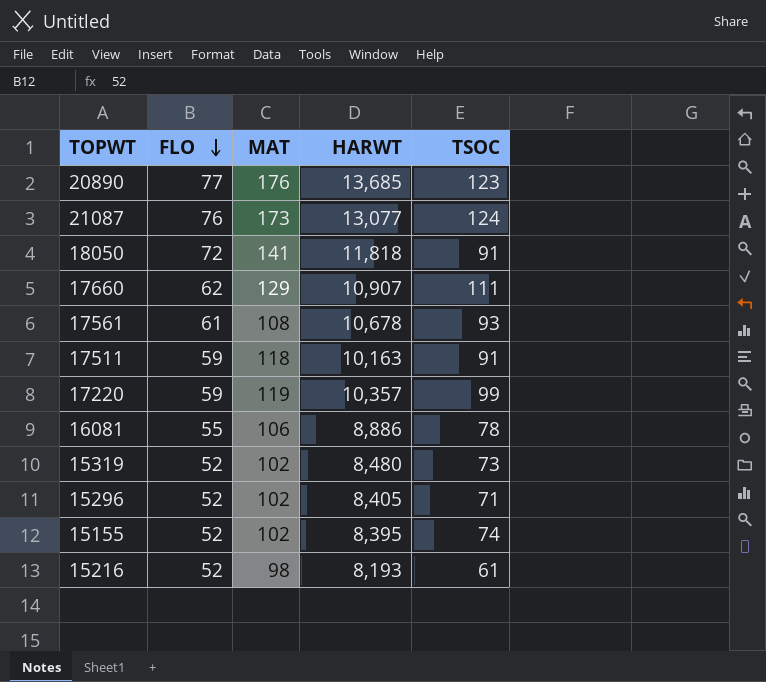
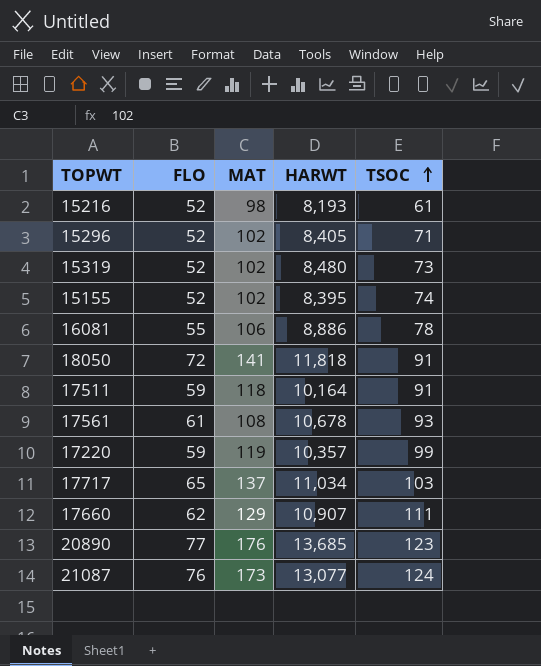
row order: FLO descending -> TSOC ascending
17511 | HARWT: 10,163 -> 10,164
row 17717: none -> 65 | 137 | 11,034 | 103

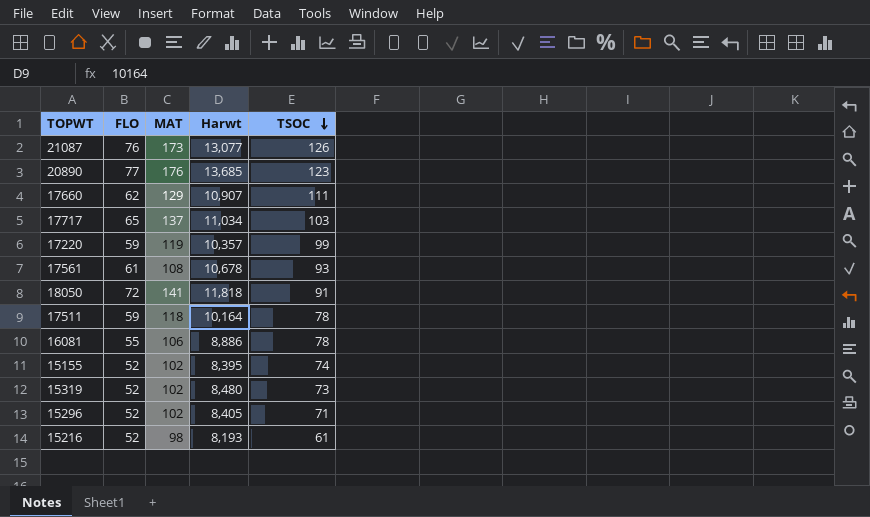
row order: TSOC ascending -> TSOC descending
column name: HARWT -> Harwt
21087 | TSOC: 124 -> 126
17511 | TSOC: 91 -> 78

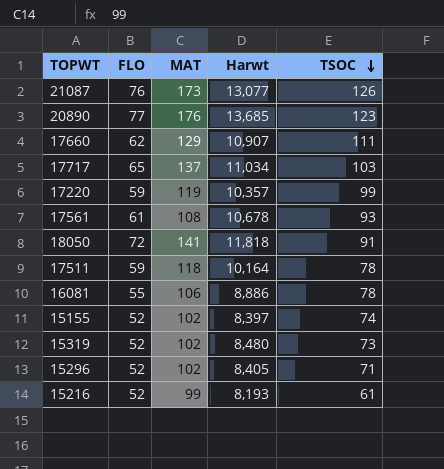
15155 | Harwt: 8,395 -> 8,397
15216 | MAT: 98 -> 99

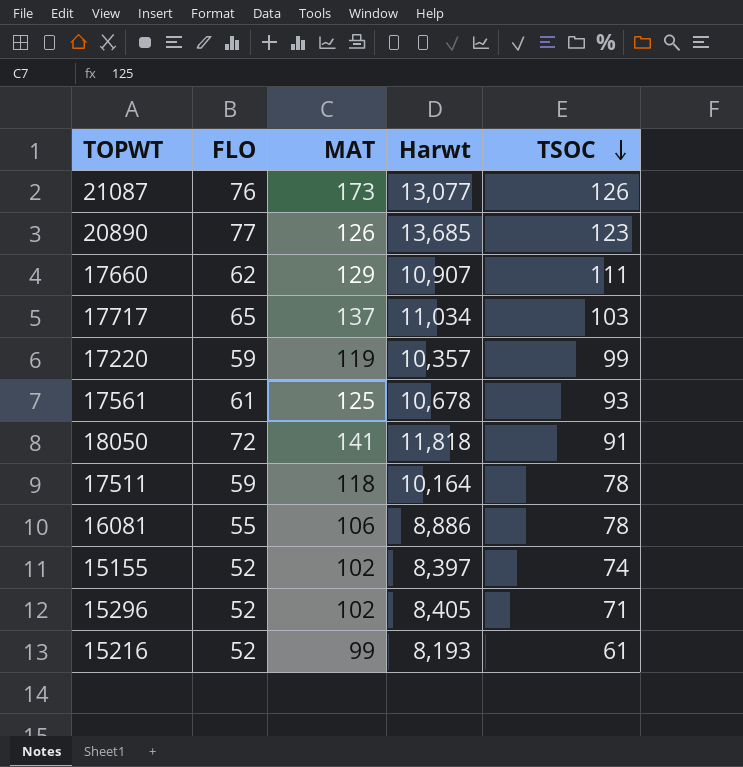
row 15319: 52 | 102 | 8,480 | 73 -> none
20890 | MAT: 176 -> 126
17561 | MAT: 108 -> 125

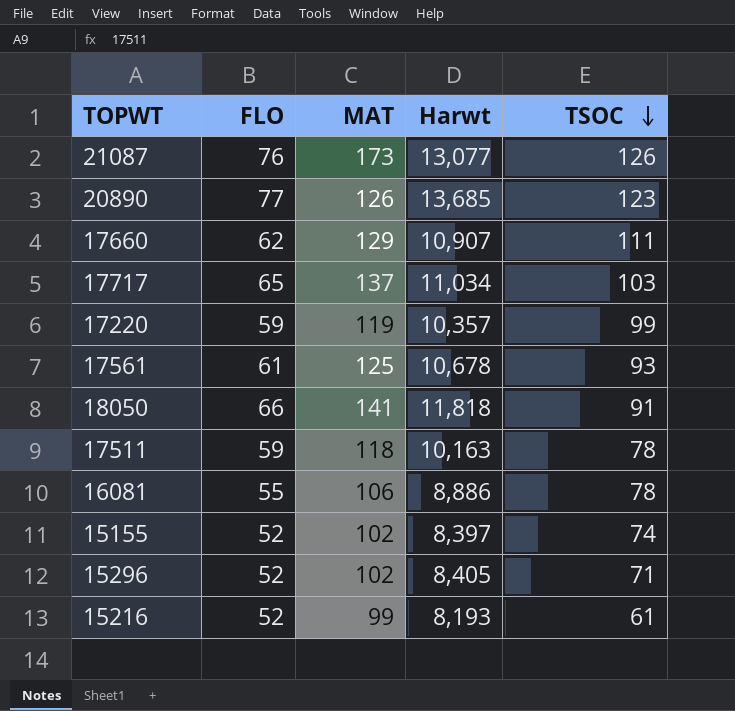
18050 | FLO: 72 -> 66
17511 | Harwt: 10,164 -> 10,163

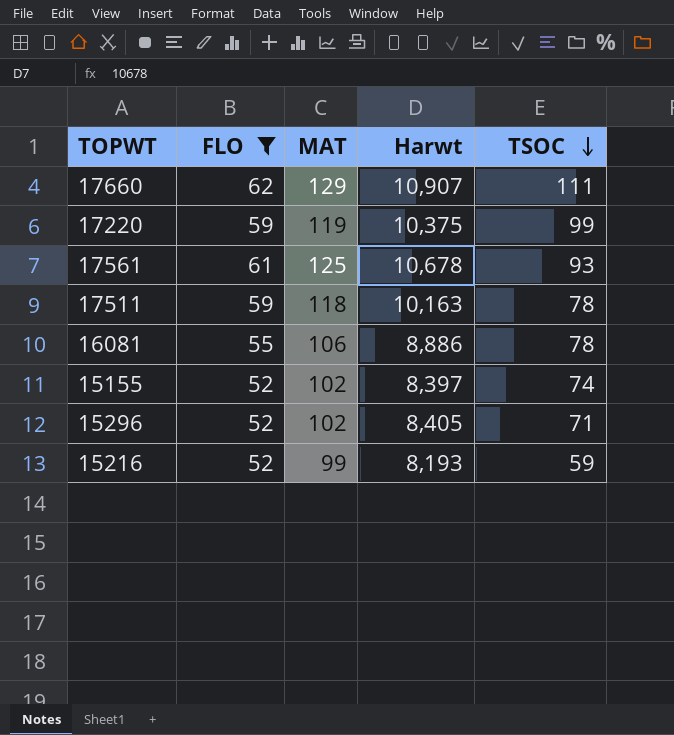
filter: none -> FLO <= 62
17220 | Harwt: 10,357 -> 10,375
15216 | TSOC: 61 -> 59

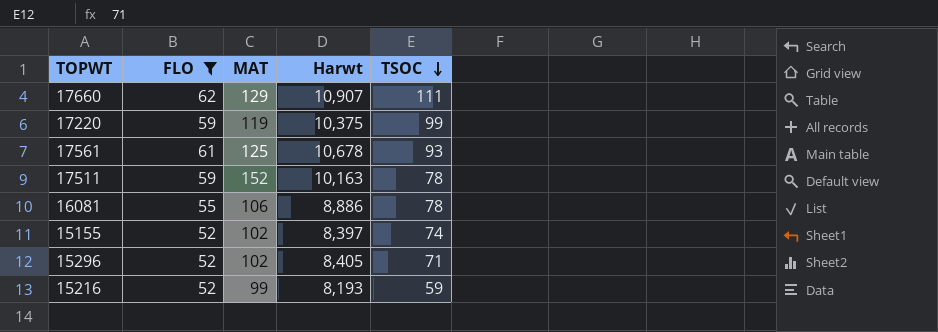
17511 | MAT: 118 -> 152

